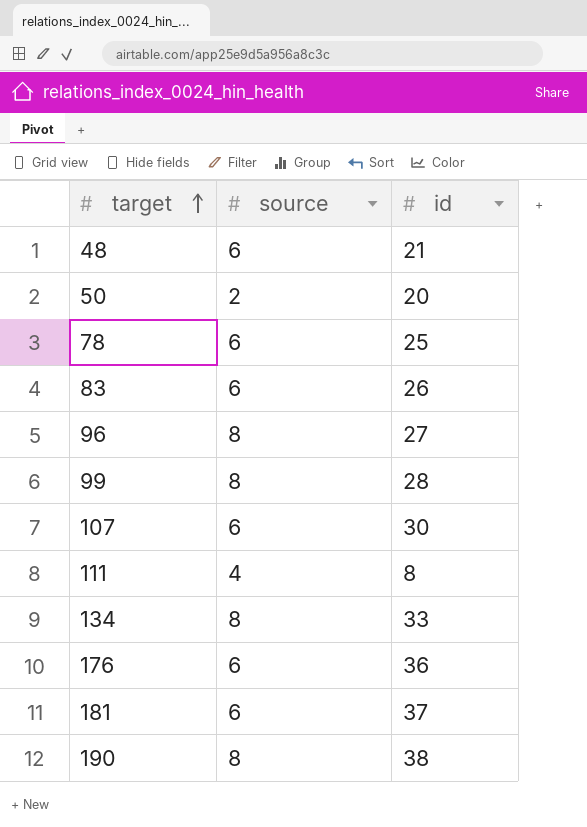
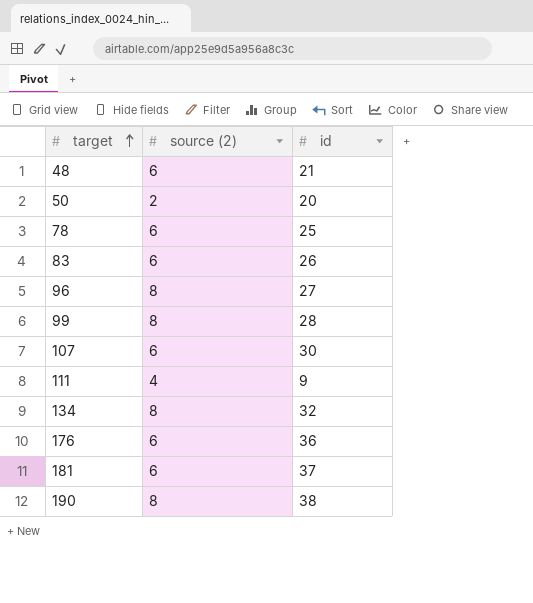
column name: source -> source (2)
111 | id: 8 -> 9
134 | id: 33 -> 32

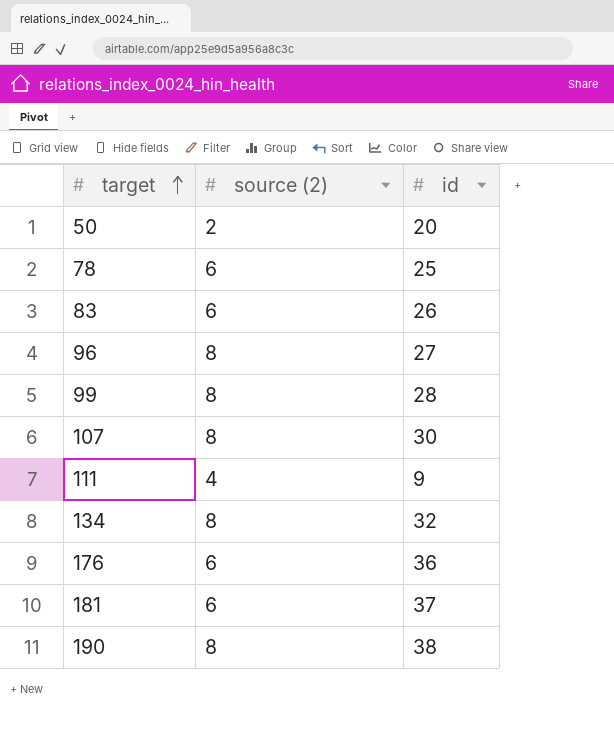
row 48: 6 | 21 -> none
107 | source (2): 6 -> 8

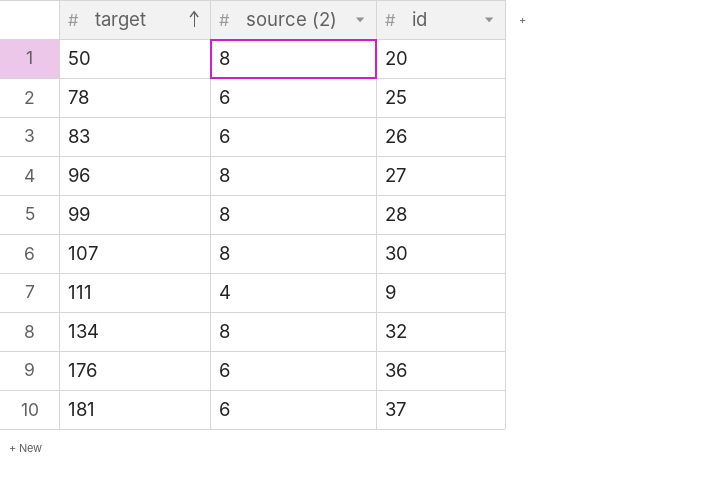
row 190: 8 | 38 -> none
50 | source (2): 2 -> 8

